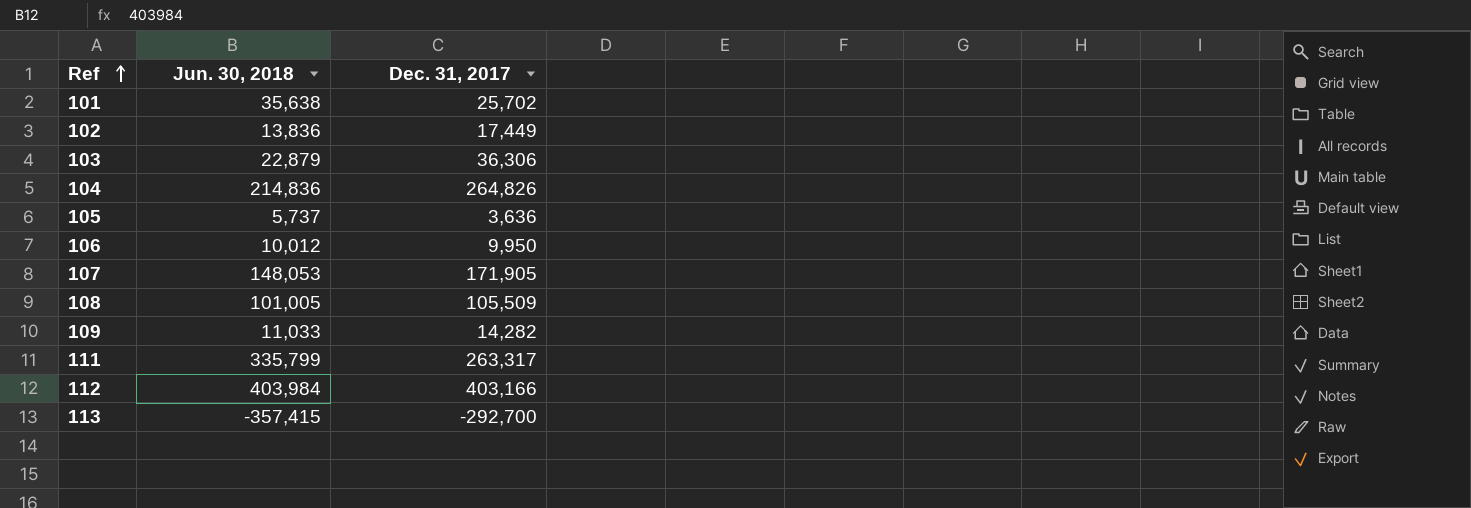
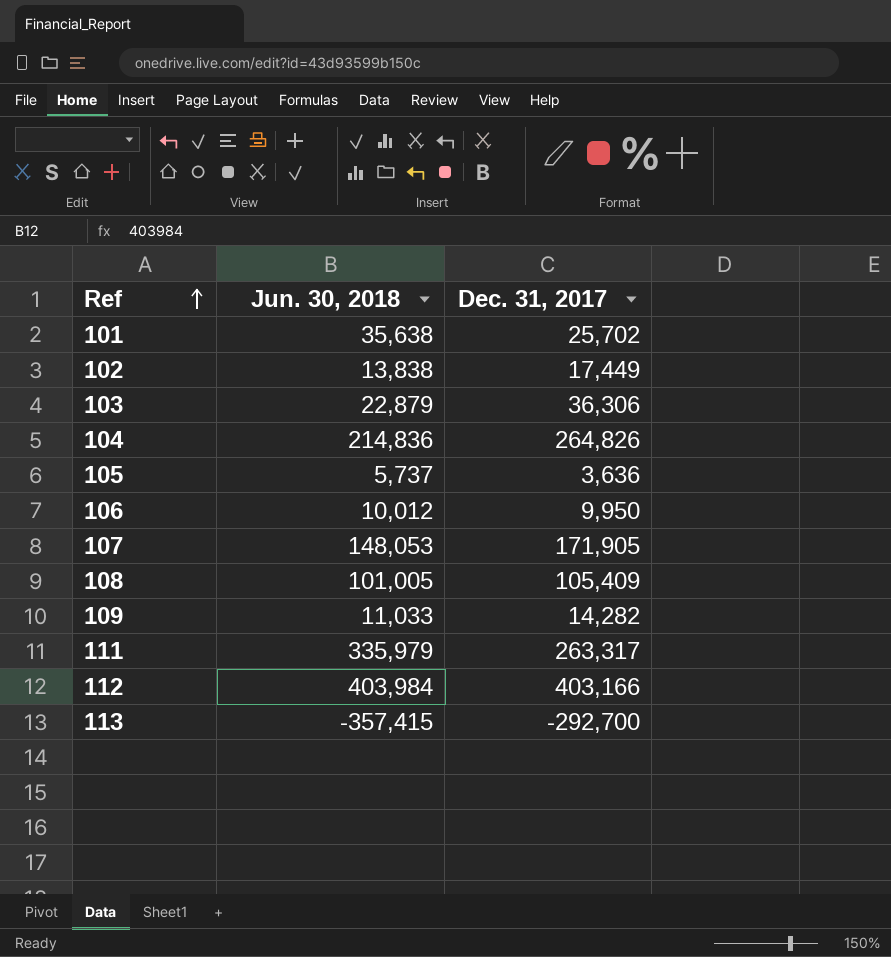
102 | Jun. 30, 2018: 13,836 -> 13,838
108 | Dec. 31, 2017: 105,509 -> 105,409
111 | Jun. 30, 2018: 335,799 -> 335,979

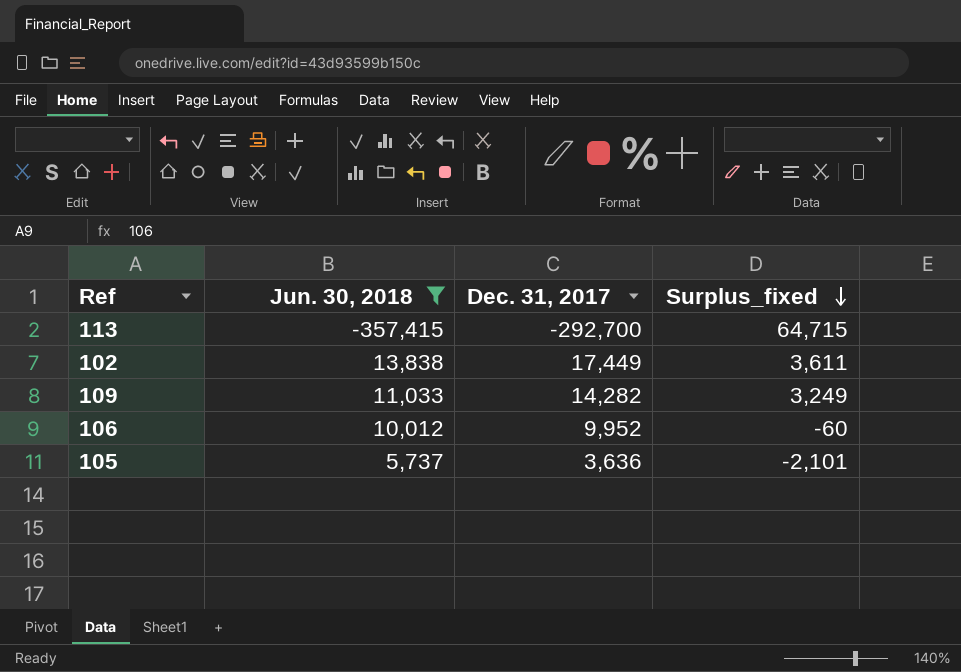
filter: none -> Jun. 30, 2018 <= 13,838
row order: Ref ascending -> Surplus_fixed descending
column Surplus_fixed | formula: none -> [Dec. 31, 2017] - [Jun. 30, 2018]
106 | Dec. 31, 2017: 9,950 -> 9,952

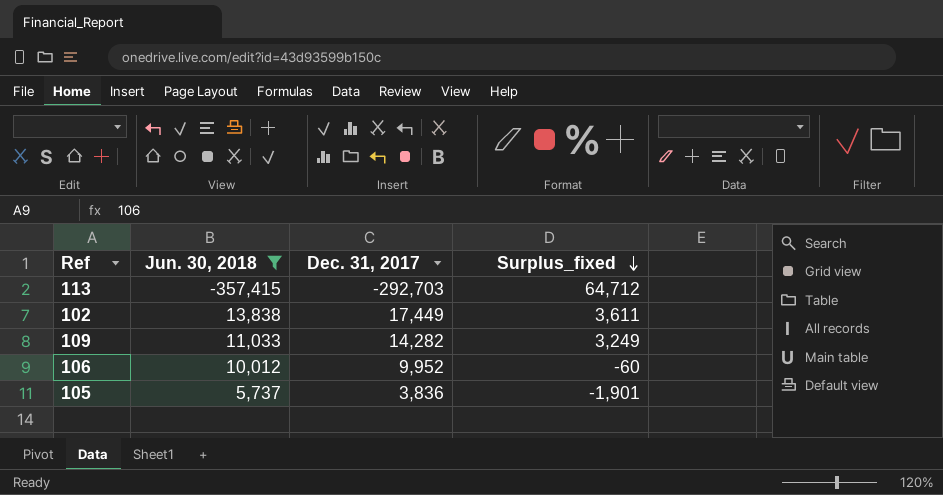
113 | Dec. 31, 2017: -292,700 -> -292,703
113 | Surplus_fixed: 64,715 -> 64,712
105 | Dec. 31, 2017: 3,636 -> 3,836
105 | Surplus_fixed: -2,101 -> -1,901

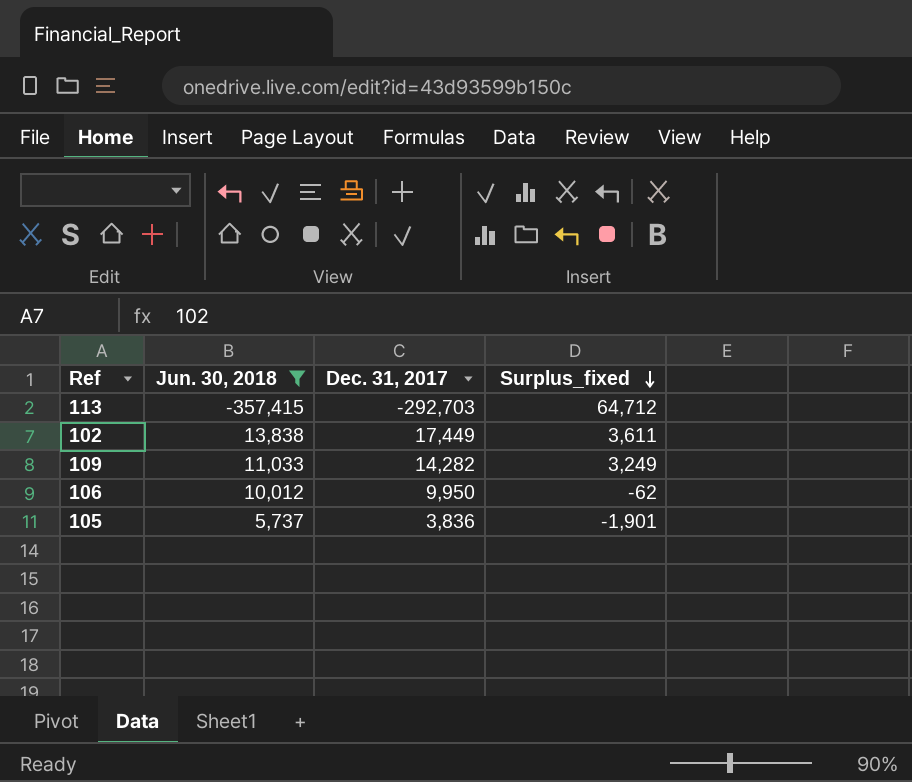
106 | Dec. 31, 2017: 9,952 -> 9,950
106 | Surplus_fixed: -60 -> -62

